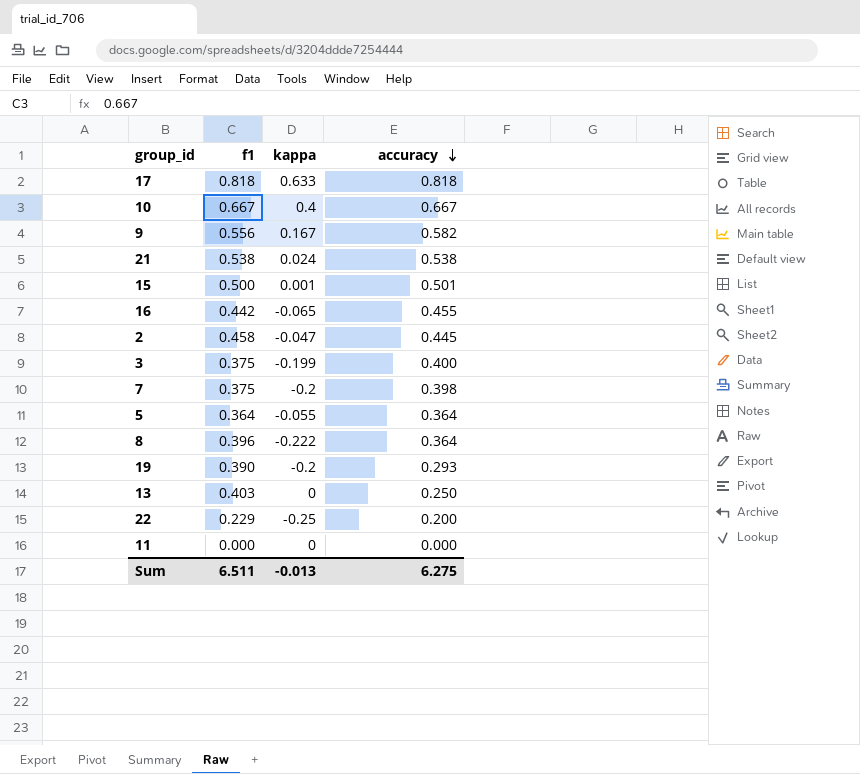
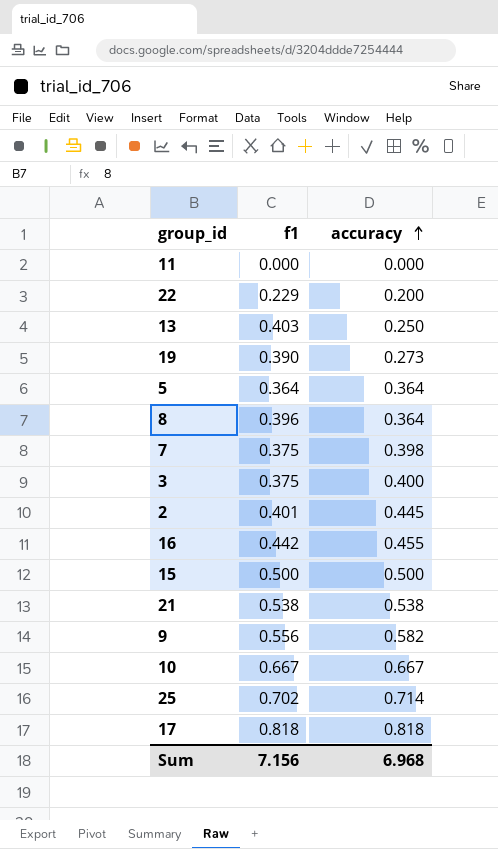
row order: accuracy descending -> accuracy ascending
column kappa | position: 3 -> none
19 | accuracy: 0.293 -> 0.273
2 | f1: 0.458 -> 0.401
15 | accuracy: 0.501 -> 0.500
row 25: none -> 0.702 | 0.714
Sum | f1: 6.511 -> 7.156
Sum | accuracy: 6.275 -> 6.968

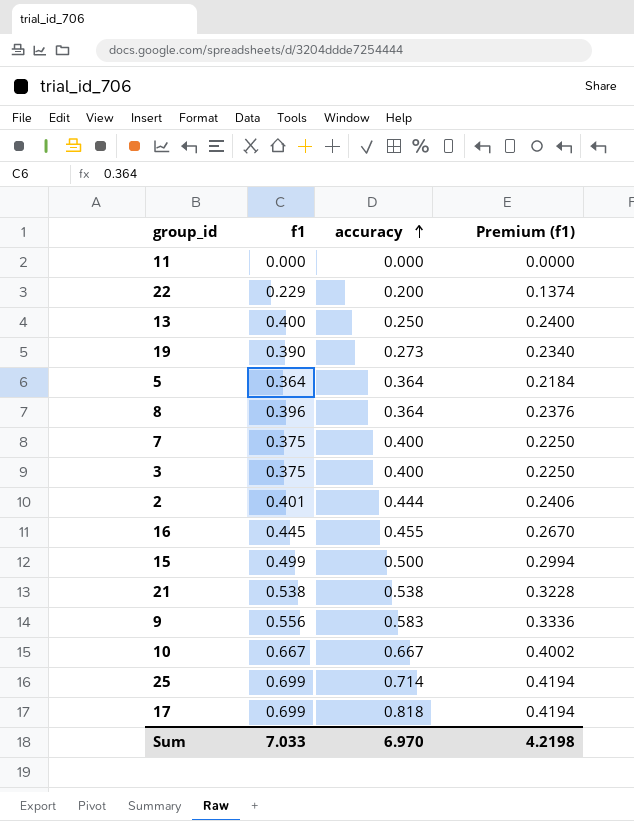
column Premium (f1) | formula: none -> [f1] * 0.6
13 | f1: 0.403 -> 0.400
7 | accuracy: 0.398 -> 0.400
2 | accuracy: 0.445 -> 0.444
16 | f1: 0.442 -> 0.445
15 | f1: 0.500 -> 0.499
9 | accuracy: 0.582 -> 0.583
25 | f1: 0.702 -> 0.699
17 | f1: 0.818 -> 0.699
Sum | f1: 7.156 -> 7.033
Sum | accuracy: 6.968 -> 6.970

